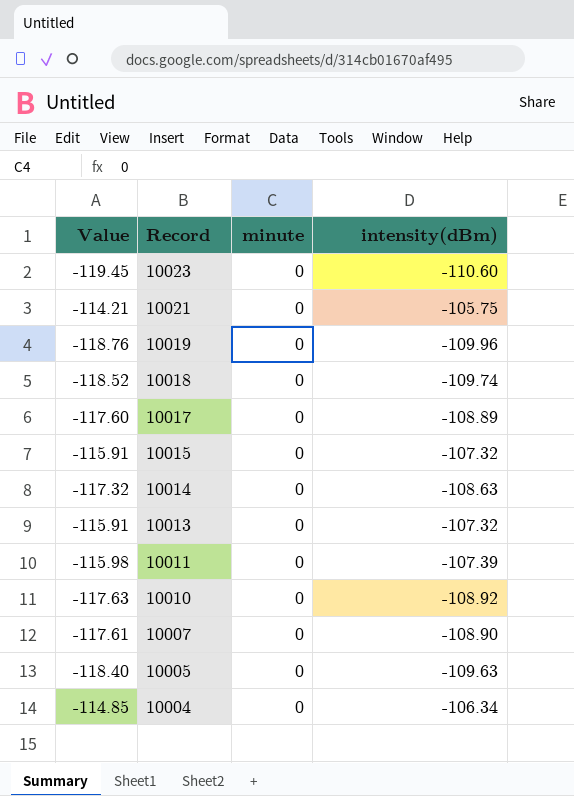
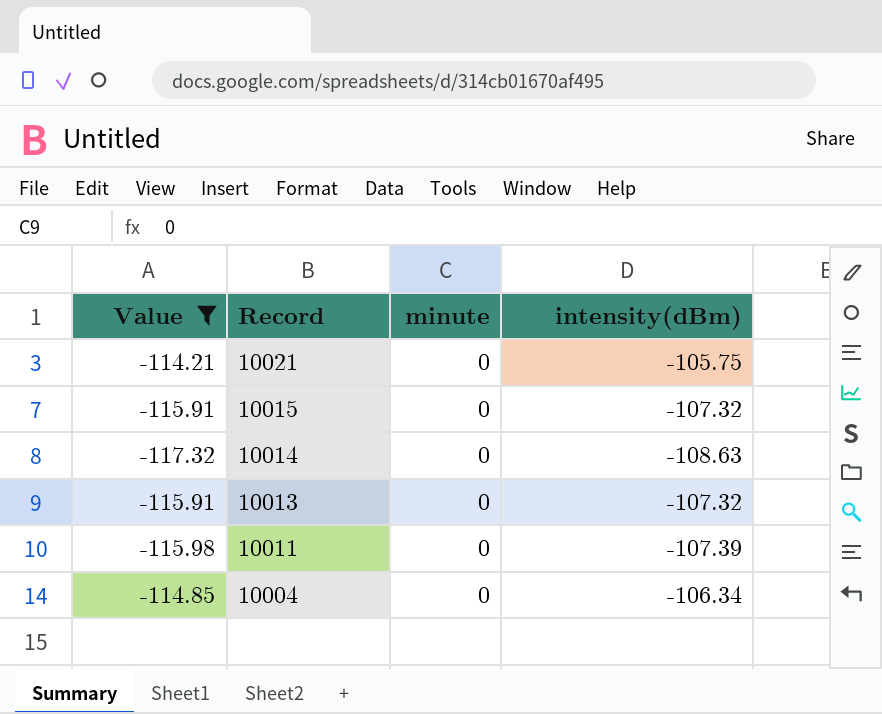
filter: none -> Value >= -117.32

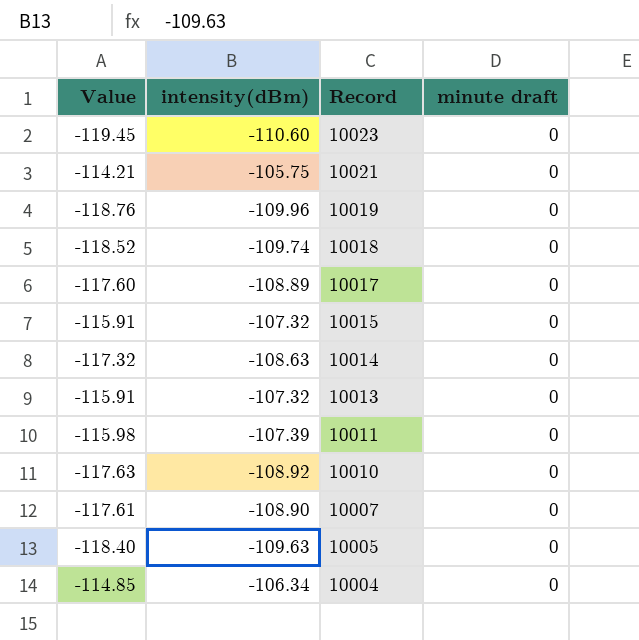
filter: Value >= -117.32 -> none
column intensity(dBm) | position: 4 -> 2
column name: minute -> minute draft

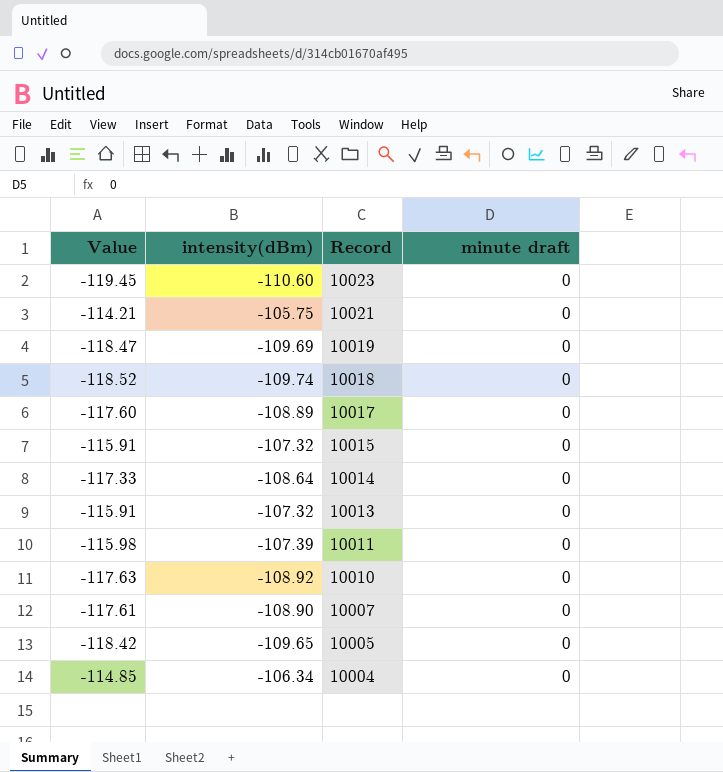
10019 | Value: -118.76 -> -118.47
10019 | intensity(dBm): -109.96 -> -109.69
10014 | Value: -117.32 -> -117.33
10014 | intensity(dBm): -108.63 -> -108.64
10005 | Value: -118.40 -> -118.42
10005 | intensity(dBm): -109.63 -> -109.65

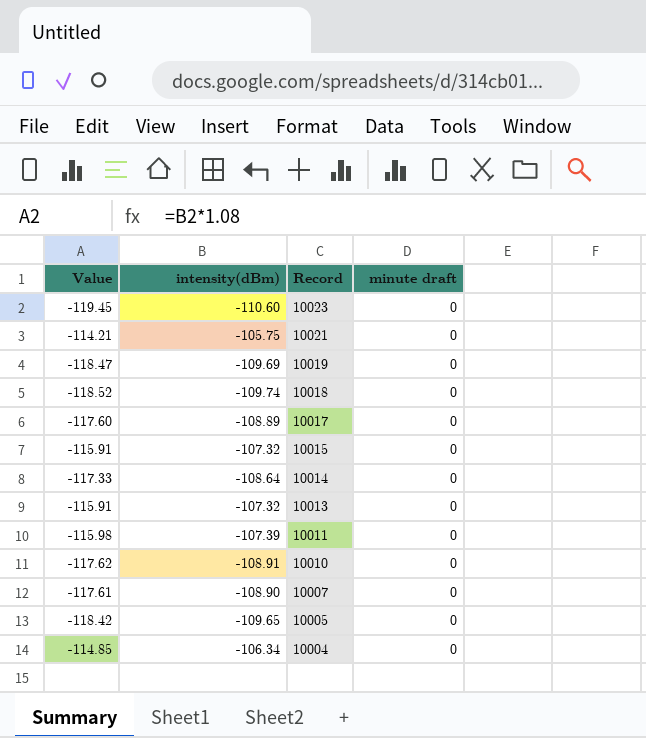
10010 | Value: -117.63 -> -117.62
10010 | intensity(dBm): -108.92 -> -108.91

